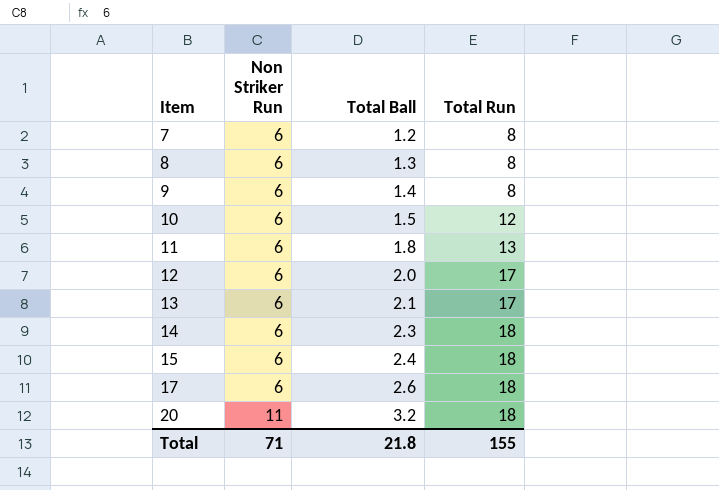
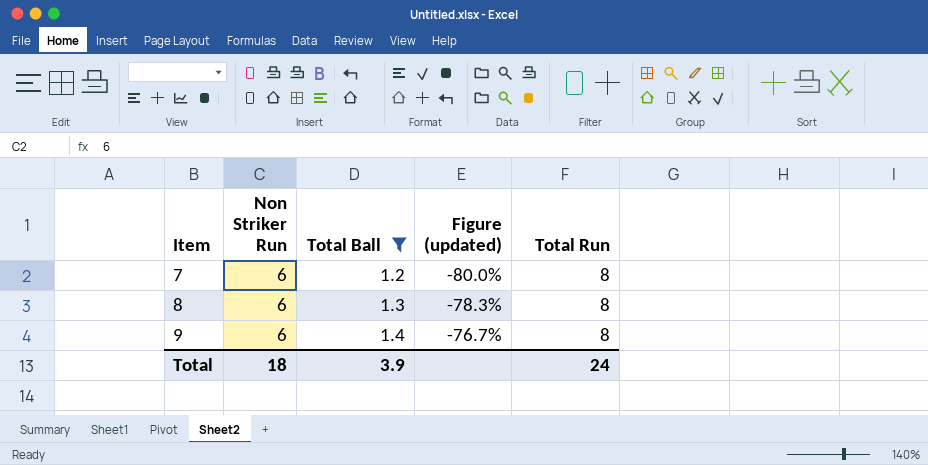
filter: none -> Total Ball <= 1.4
column Figure (updated) | formula: none -> ([Total Ball] - [Non Striker Run]) / [Non Striker Run]
Total | Non Striker Run: 71 -> 18
Total | Total Ball: 21.8 -> 3.9
Total | Total Run: 155 -> 24

